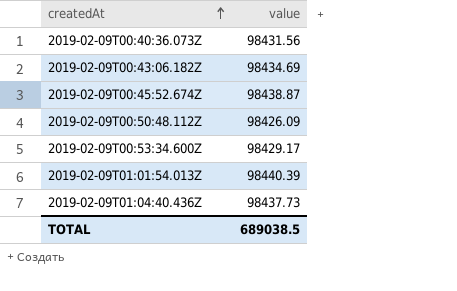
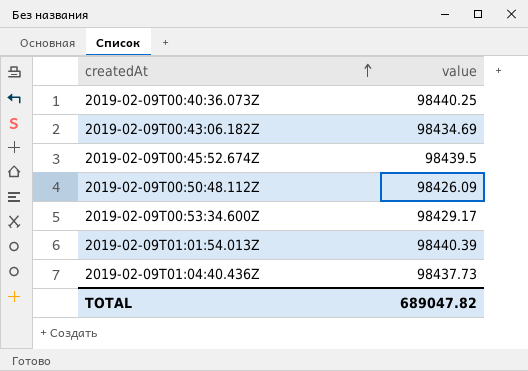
2019-02-09T00:40:36.073Z | value: 98431.56 -> 98440.25
2019-02-09T00:45:52.674Z | value: 98438.87 -> 98439.5
TOTAL | value: 689038.5 -> 689047.82

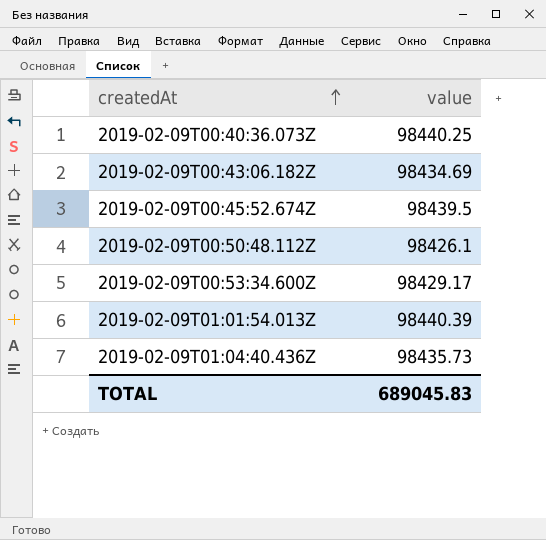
2019-02-09T00:50:48.112Z | value: 98426.09 -> 98426.1
2019-02-09T01:04:40.436Z | value: 98437.73 -> 98435.73
TOTAL | value: 689047.82 -> 689045.83

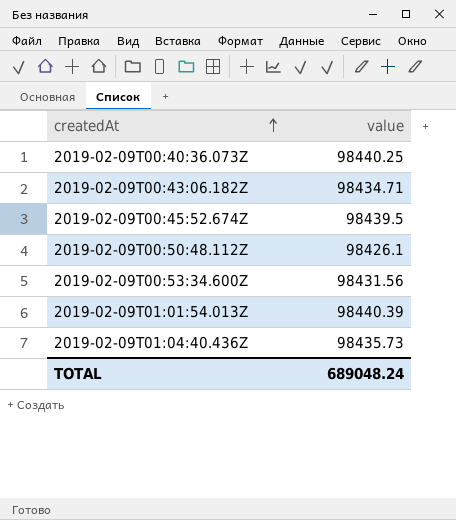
2019-02-09T00:43:06.182Z | value: 98434.69 -> 98434.71
2019-02-09T00:53:34.600Z | value: 98429.17 -> 98431.56
TOTAL | value: 689045.83 -> 689048.24

